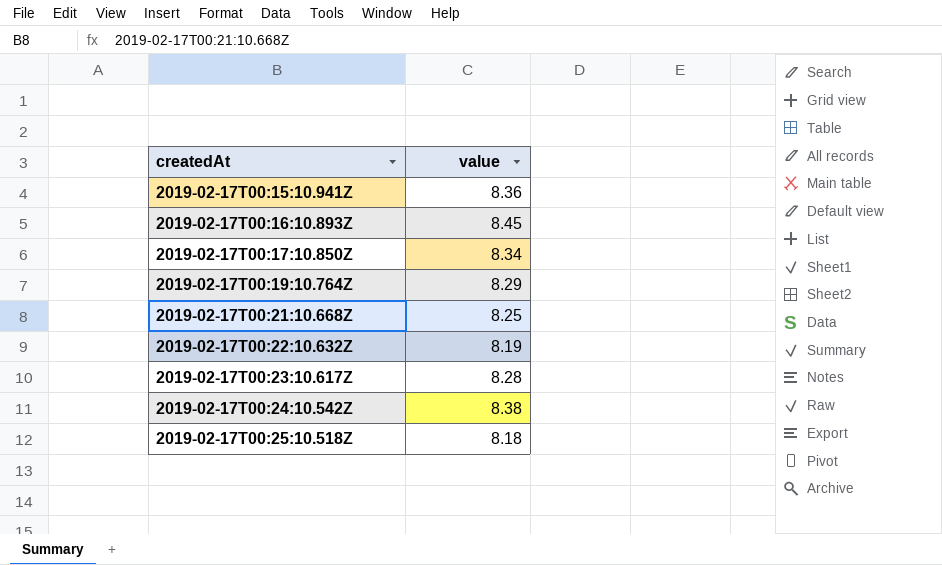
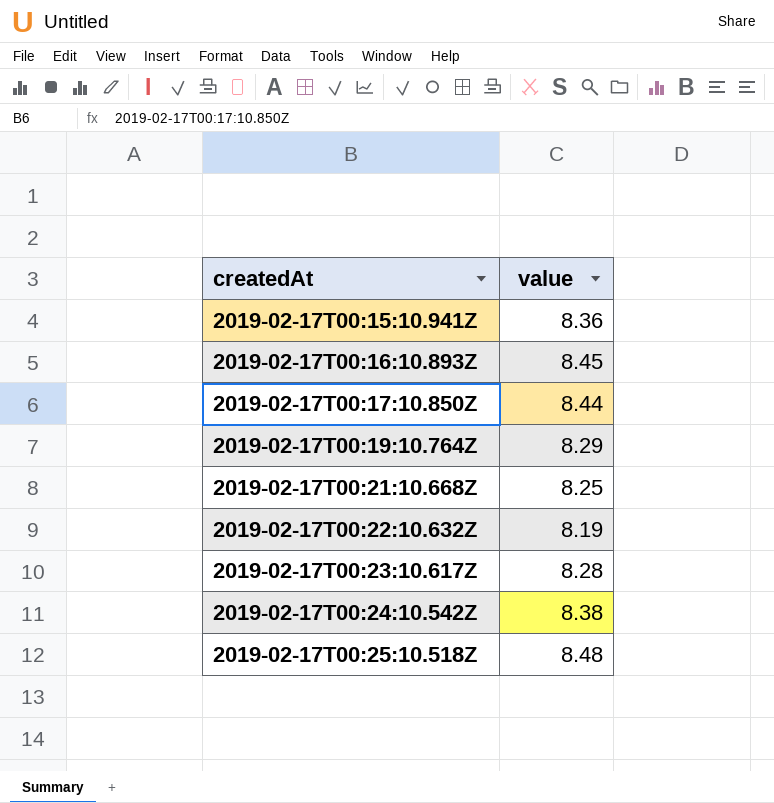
2019-02-17T00:17:10.850Z | value: 8.34 -> 8.44
2019-02-17T00:25:10.518Z | value: 8.18 -> 8.48

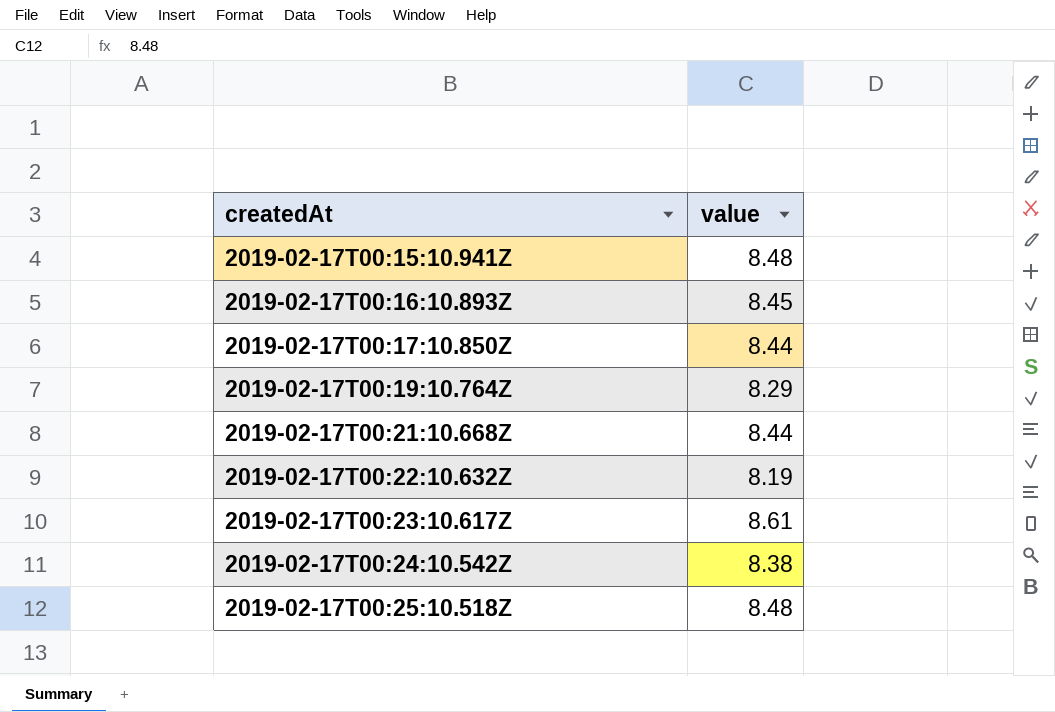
2019-02-17T00:15:10.941Z | value: 8.36 -> 8.48
2019-02-17T00:21:10.668Z | value: 8.25 -> 8.44
2019-02-17T00:23:10.617Z | value: 8.28 -> 8.61

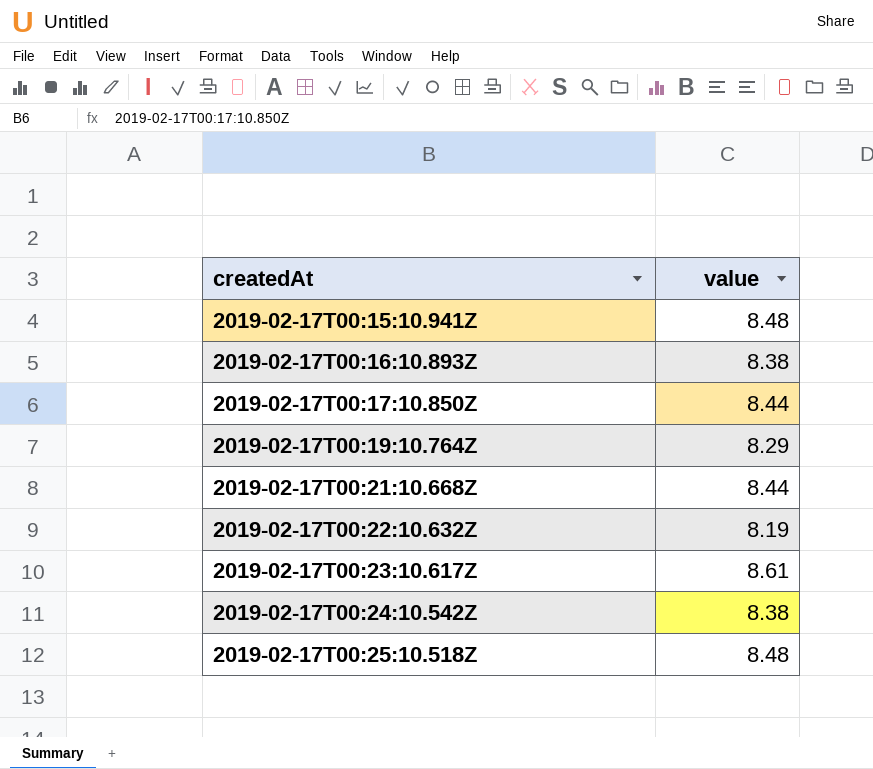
2019-02-17T00:16:10.893Z | value: 8.45 -> 8.38

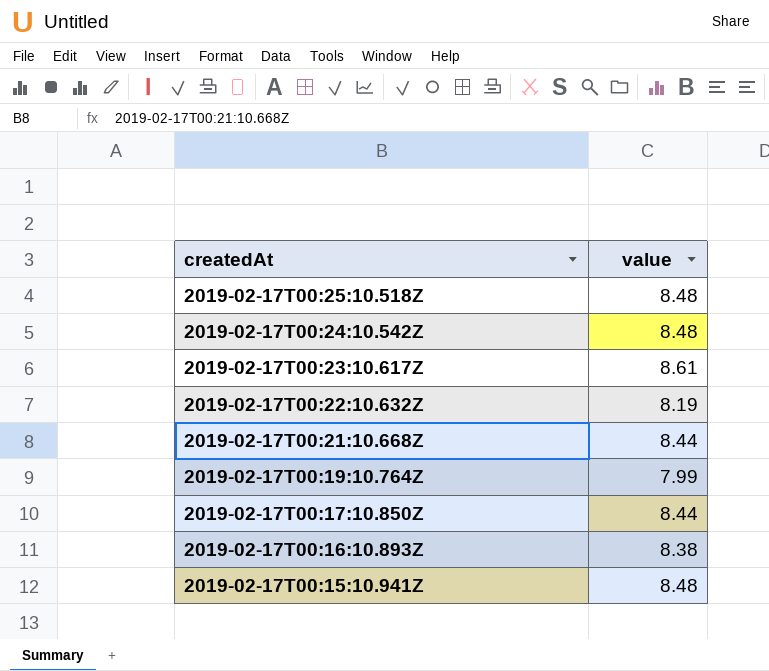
row order: createdAt ascending -> createdAt descending
2019-02-17T00:24:10.542Z | value: 8.38 -> 8.48
2019-02-17T00:19:10.764Z | value: 8.29 -> 7.99

